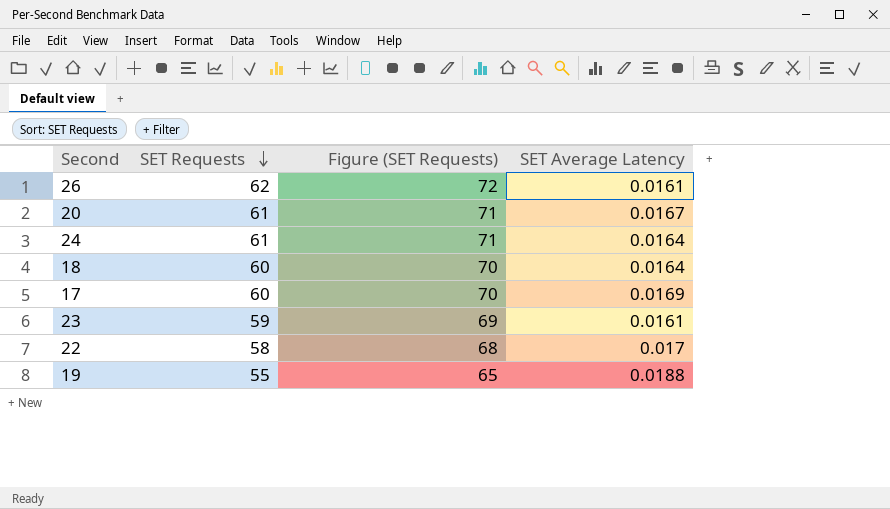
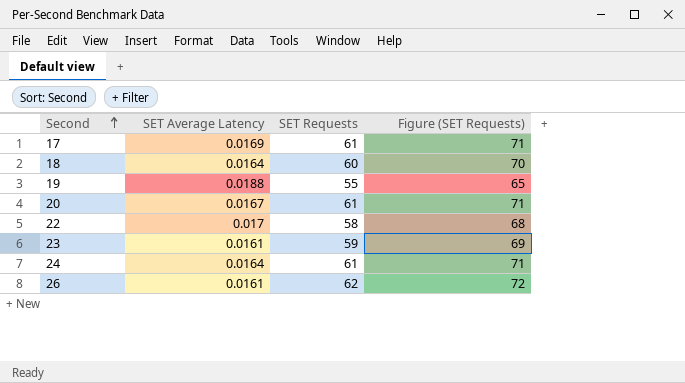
row order: SET Requests descending -> Second ascending
column SET Average Latency | position: 4 -> 2
17 | SET Requests: 60 -> 61
17 | Figure (SET Requests): 70 -> 71

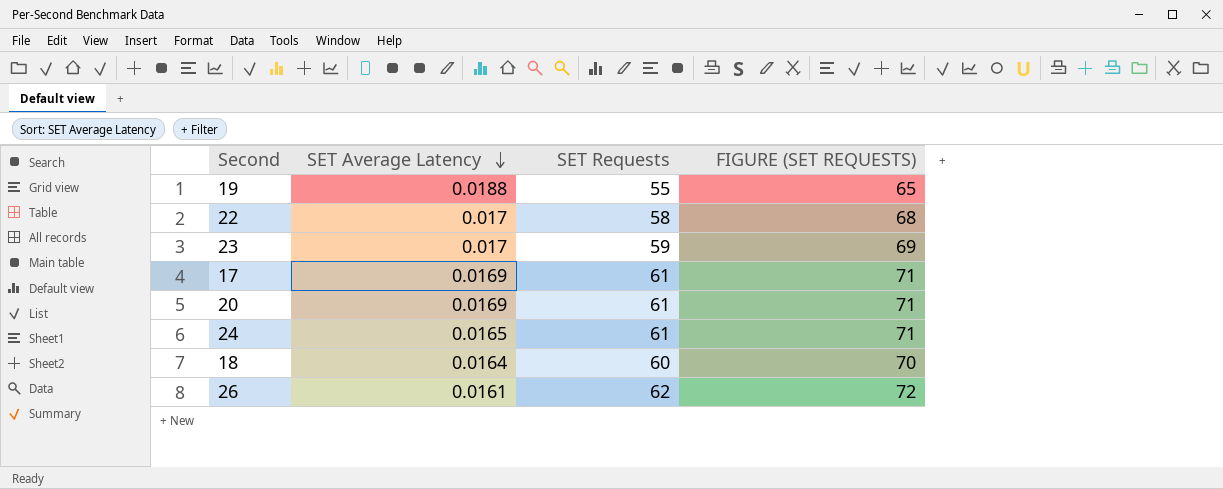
row order: Second ascending -> SET Average Latency descending
column name: Figure (SET Requests) -> FIGURE (SET REQUESTS)
23 | SET Average Latency: 0.0161 -> 0.017
20 | SET Average Latency: 0.0167 -> 0.0169
24 | SET Average Latency: 0.0164 -> 0.0165

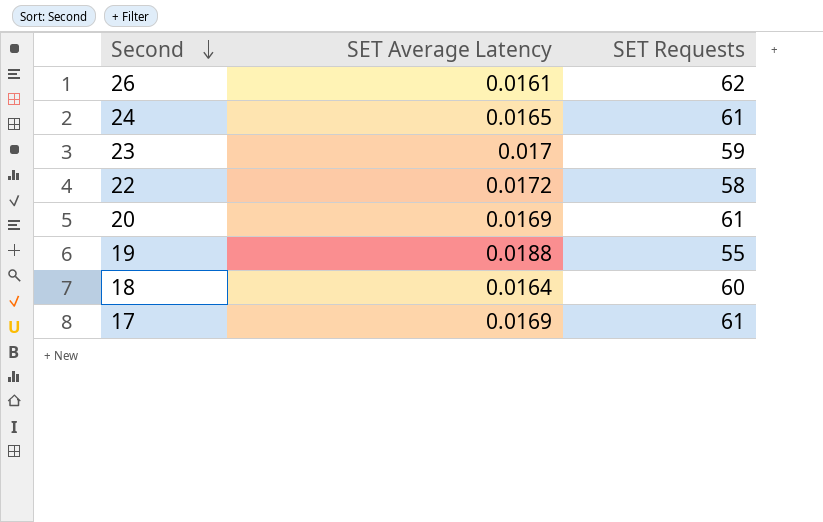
row order: SET Average Latency descending -> Second descending
column FIGURE (SET REQUESTS) | formula: [SET Requests] + 10 -> none
22 | SET Average Latency: 0.017 -> 0.0172

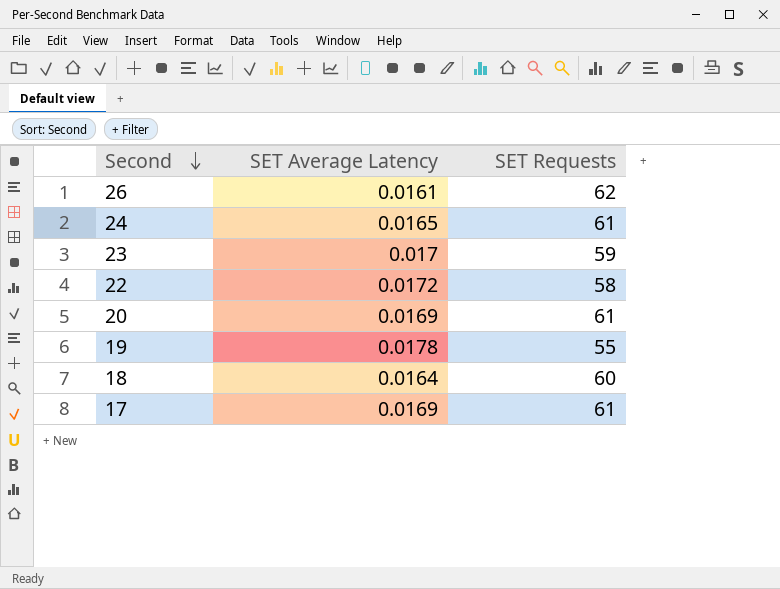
19 | SET Average Latency: 0.0188 -> 0.0178

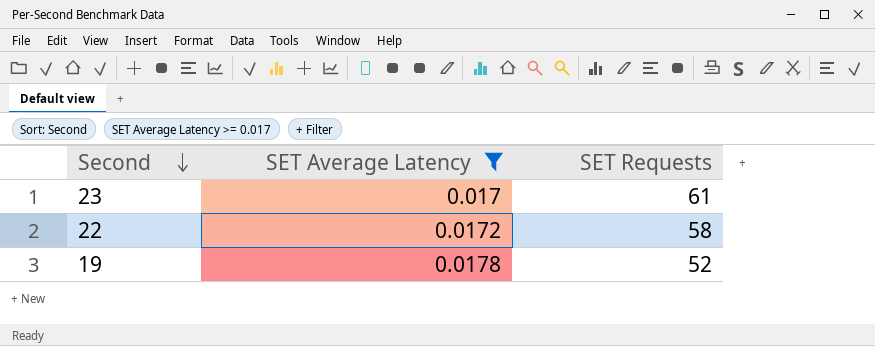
filter: none -> SET Average Latency >= 0.017
23 | SET Requests: 59 -> 61
19 | SET Requests: 55 -> 52

